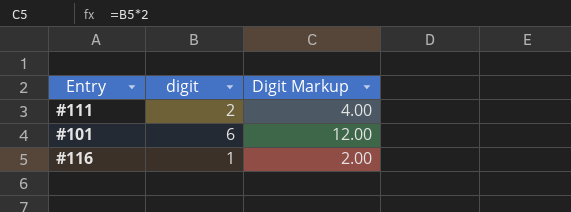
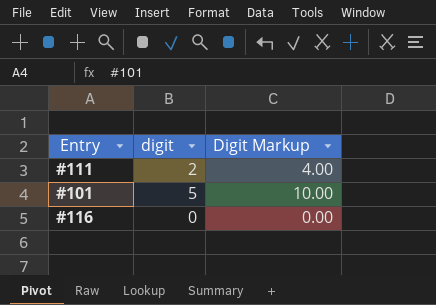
#101 | digit: 6 -> 5
#101 | Digit Markup: 12.00 -> 10.00
#116 | digit: 1 -> 0
#116 | Digit Markup: 2.00 -> 0.00

